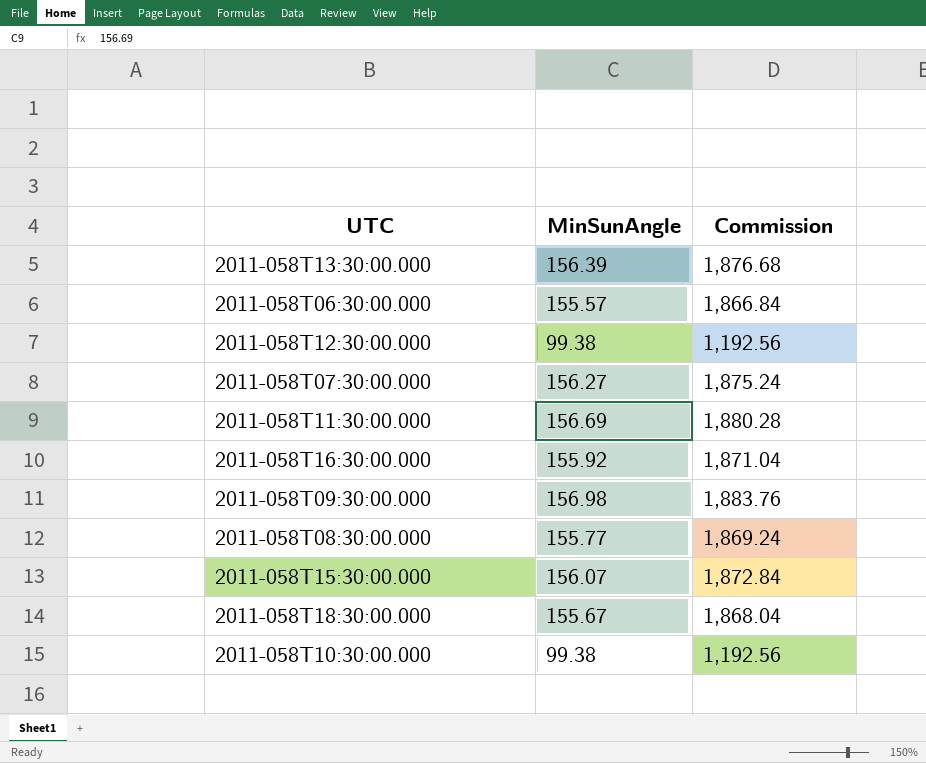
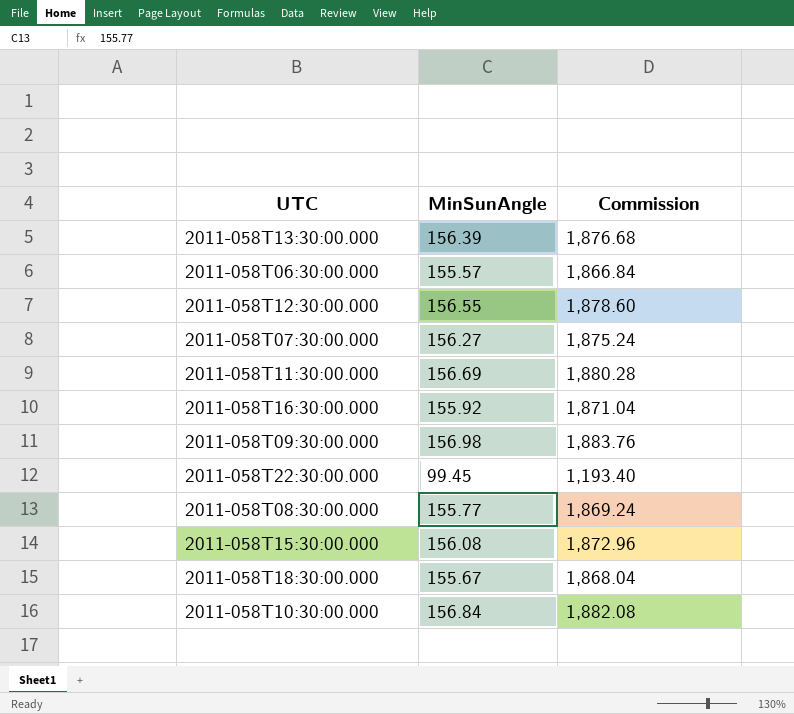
2011-058T12:30:00.000 | MinSunAngle: 99.38 -> 156.55
2011-058T12:30:00.000 | Commission: 1,192.56 -> 1,878.60
row 2011-058T22:30:00.000: none -> 99.45 | 1,193.40
2011-058T15:30:00.000 | MinSunAngle: 156.07 -> 156.08
2011-058T15:30:00.000 | Commission: 1,872.84 -> 1,872.96
2011-058T10:30:00.000 | MinSunAngle: 99.38 -> 156.84
2011-058T10:30:00.000 | Commission: 1,192.56 -> 1,882.08

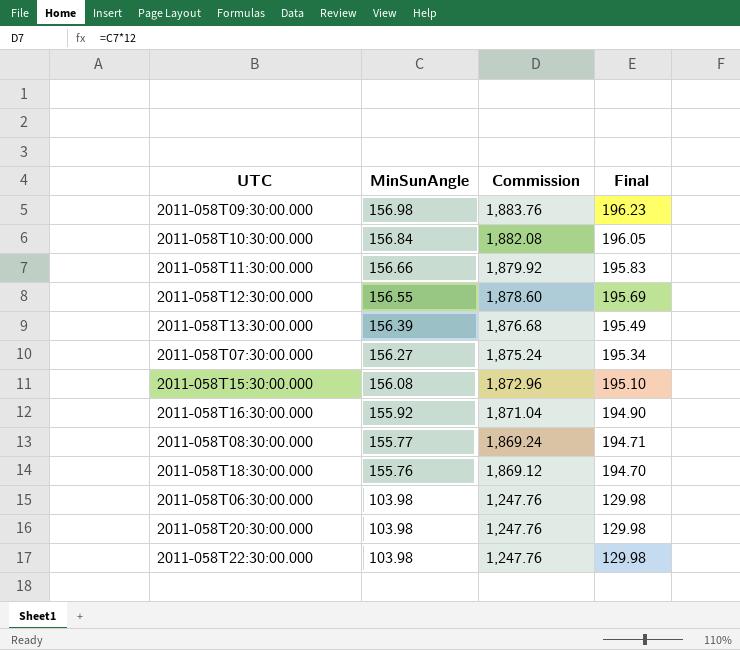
row order: none -> MinSunAngle descending
column Final | formula: none -> [MinSunAngle] * 1.25
2011-058T11:30:00.000 | MinSunAngle: 156.69 -> 156.66
2011-058T11:30:00.000 | Commission: 1,880.28 -> 1,879.92
2011-058T18:30:00.000 | MinSunAngle: 155.67 -> 155.76
2011-058T18:30:00.000 | Commission: 1,868.04 -> 1,869.12
2011-058T06:30:00.000 | MinSunAngle: 155.57 -> 103.98
2011-058T06:30:00.000 | Commission: 1,866.84 -> 1,247.76
row 2011-058T20:30:00.000: none -> 103.98 | 1,247.76 | 129.98
2011-058T22:30:00.000 | MinSunAngle: 99.45 -> 103.98
2011-058T22:30:00.000 | Commission: 1,193.40 -> 1,247.76

